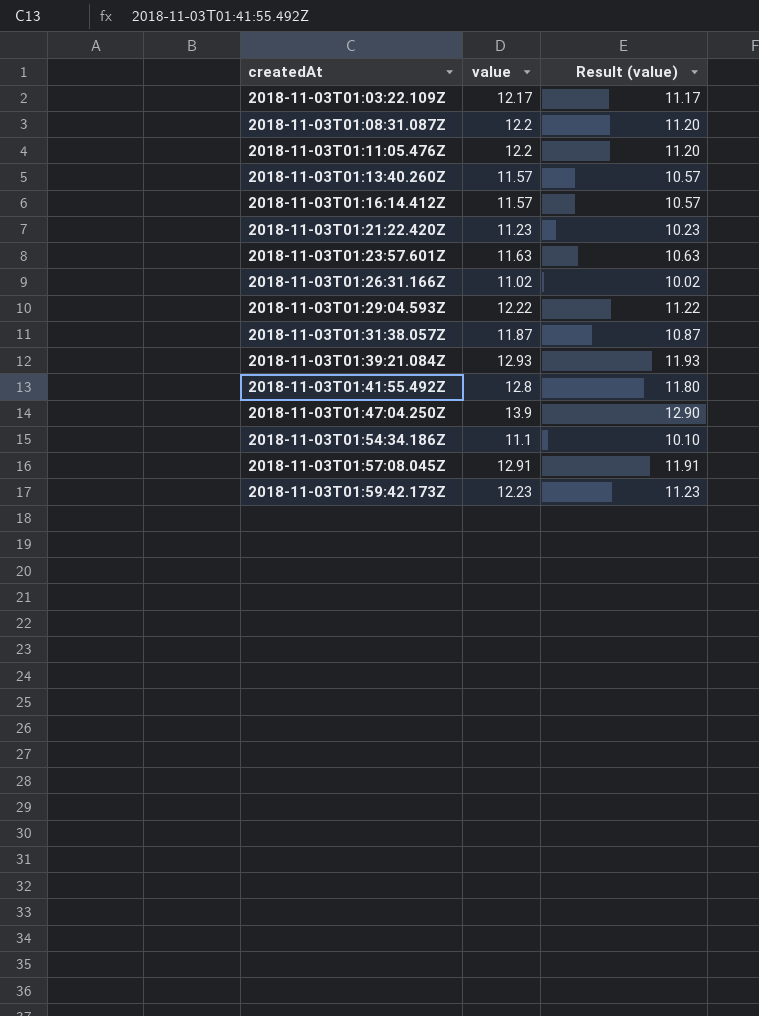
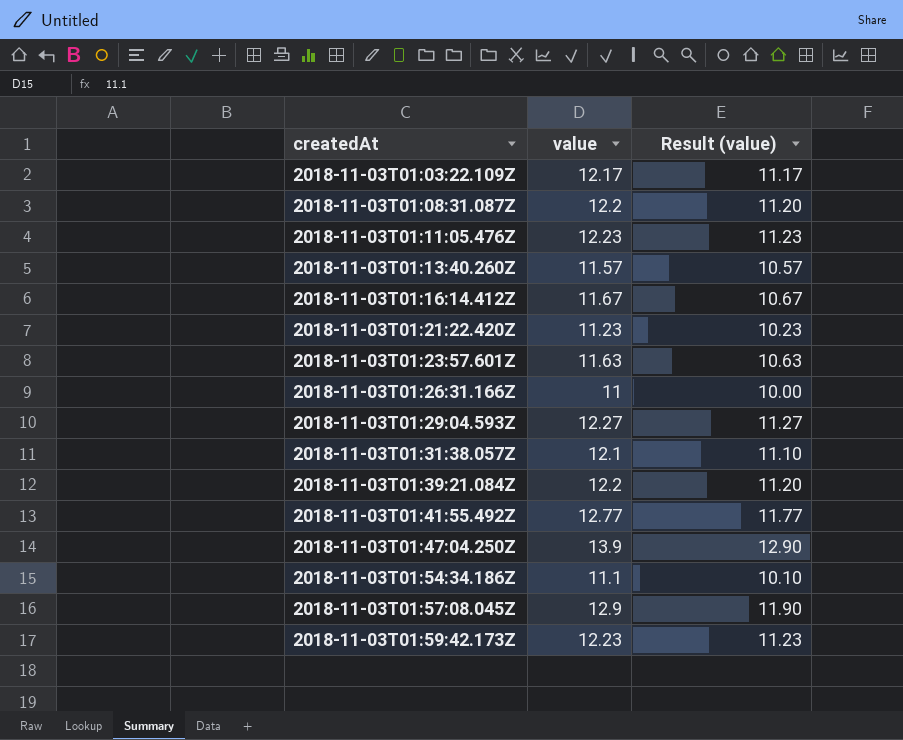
2018-11-03T01:11:05.476Z | value: 12.2 -> 12.23
2018-11-03T01:11:05.476Z | Result (value): 11.20 -> 11.23
2018-11-03T01:16:14.412Z | value: 11.57 -> 11.67
2018-11-03T01:16:14.412Z | Result (value): 10.57 -> 10.67
2018-11-03T01:26:31.166Z | value: 11.02 -> 11
2018-11-03T01:26:31.166Z | Result (value): 10.02 -> 10.00
2018-11-03T01:29:04.593Z | value: 12.22 -> 12.27
2018-11-03T01:29:04.593Z | Result (value): 11.22 -> 11.27
2018-11-03T01:31:38.057Z | value: 11.87 -> 12.1
2018-11-03T01:31:38.057Z | Result (value): 10.87 -> 11.10
2018-11-03T01:39:21.084Z | value: 12.93 -> 12.2
2018-11-03T01:39:21.084Z | Result (value): 11.93 -> 11.20
2018-11-03T01:41:55.492Z | value: 12.8 -> 12.77
2018-11-03T01:41:55.492Z | Result (value): 11.80 -> 11.77
2018-11-03T01:57:08.045Z | value: 12.91 -> 12.9
2018-11-03T01:57:08.045Z | Result (value): 11.91 -> 11.90

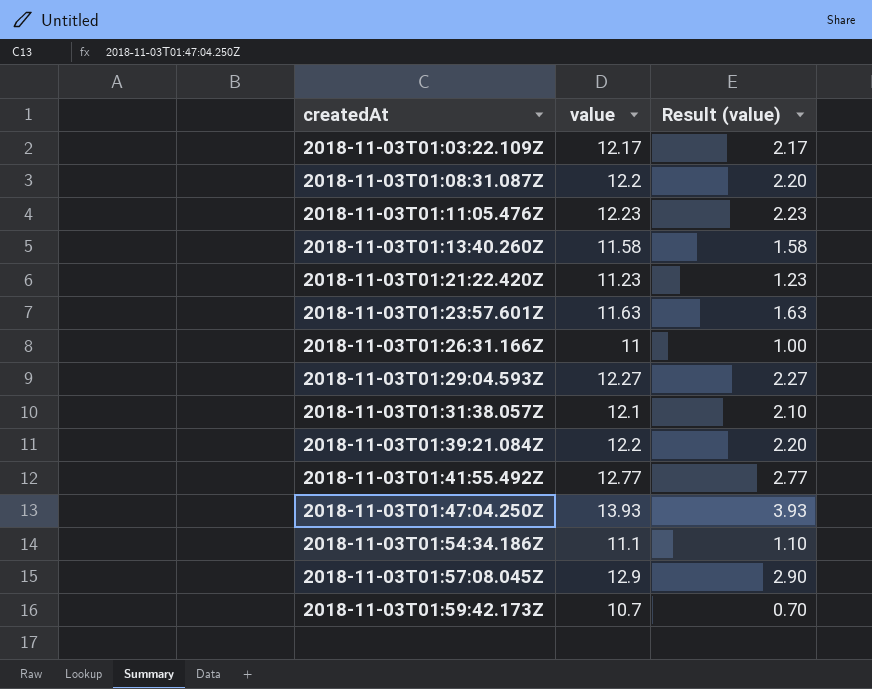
column Result (value) | formula: [value] - 1 -> [value] - 10
row 2018-11-03T01:16:14.412Z: 11.67 | 10.67 -> none
2018-11-03T01:13:40.260Z | value: 11.57 -> 11.58
2018-11-03T01:47:04.250Z | value: 13.9 -> 13.93
2018-11-03T01:59:42.173Z | value: 12.23 -> 10.7

